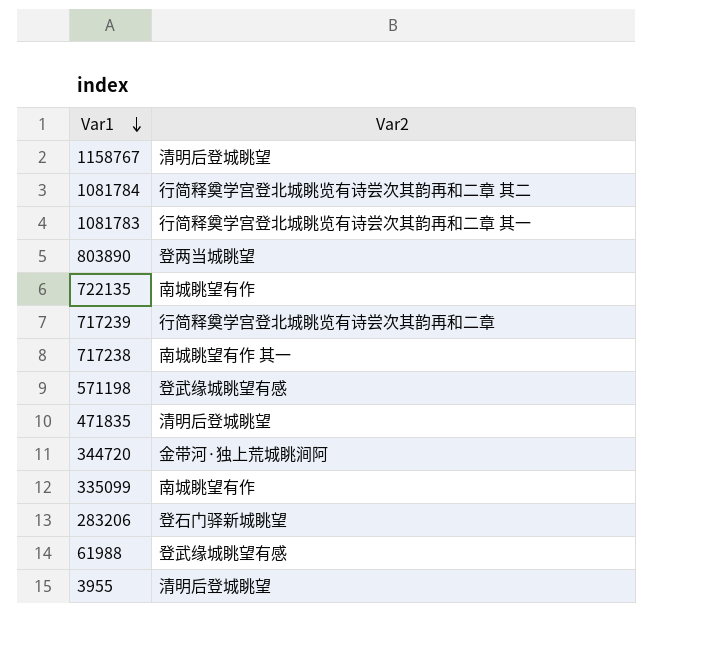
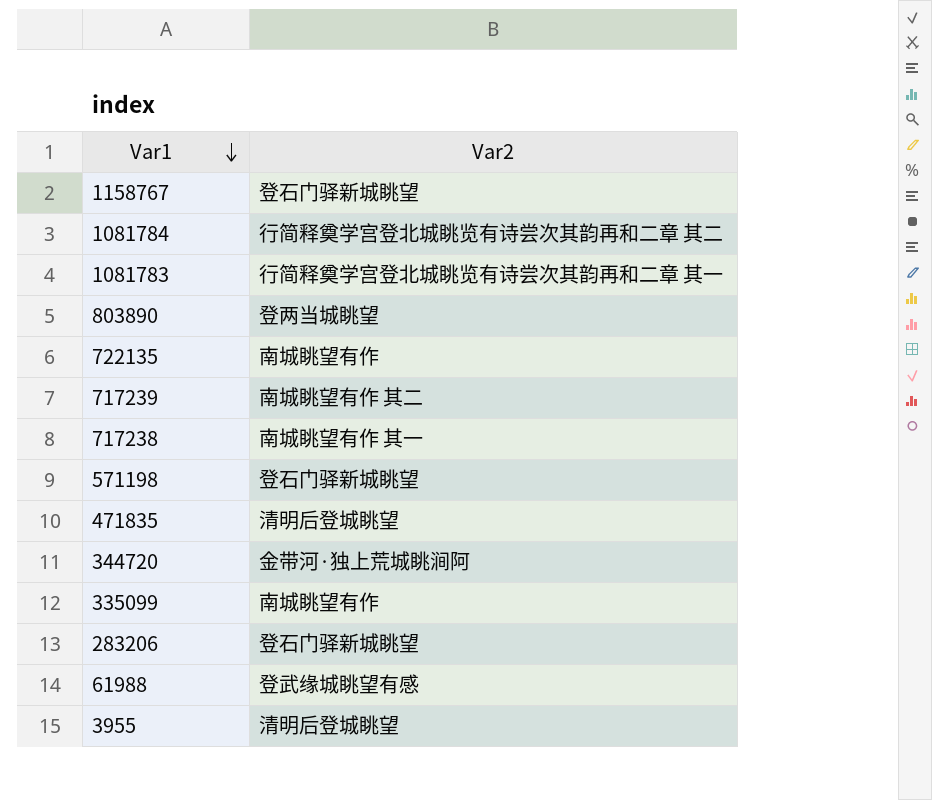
1158767 | Var2: 清明后登城眺望 -> 登石门驿新城眺望
717239 | Var2: 行简释奠学宫登北城眺览有诗尝次其韵再和二章 -> 南城眺望有作 其二
571198 | Var2: 登武缘城眺望有感 -> 登石门驿新城眺望

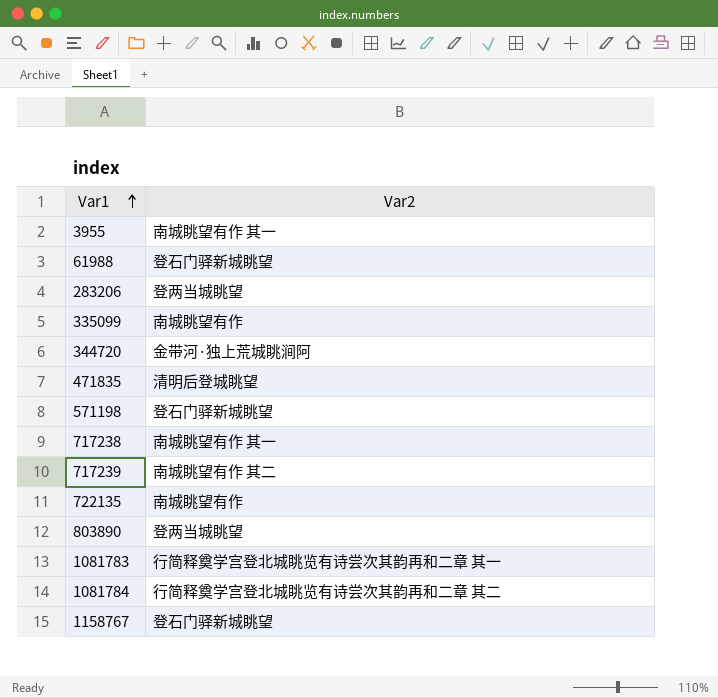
row order: Var1 descending -> Var1 ascending
3955 | Var2: 清明后登城眺望 -> 南城眺望有作 其一
61988 | Var2: 登武缘城眺望有感 -> 登石门驿新城眺望
283206 | Var2: 登石门驿新城眺望 -> 登两当城眺望

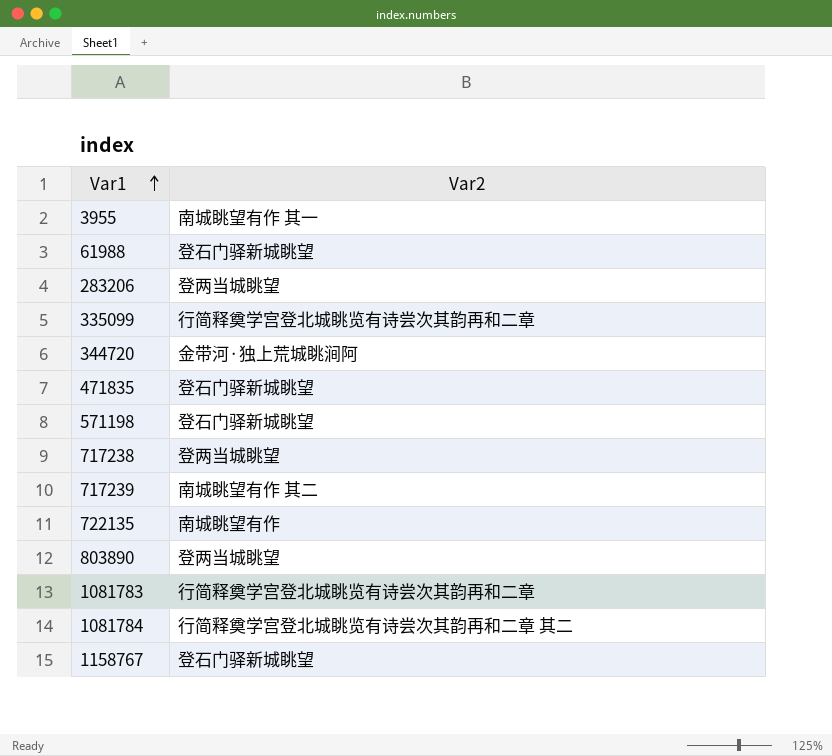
335099 | Var2: 南城眺望有作 -> 行简释奠学宫登北城眺览有诗尝次其韵再和二章
471835 | Var2: 清明后登城眺望 -> 登石门驿新城眺望
717238 | Var2: 南城眺望有作 其一 -> 登两当城眺望
1081783 | Var2: 行简释奠学宫登北城眺览有诗尝次其韵再和二章 其一 -> 行简释奠学宫登北城眺览有诗尝次其韵再和二章

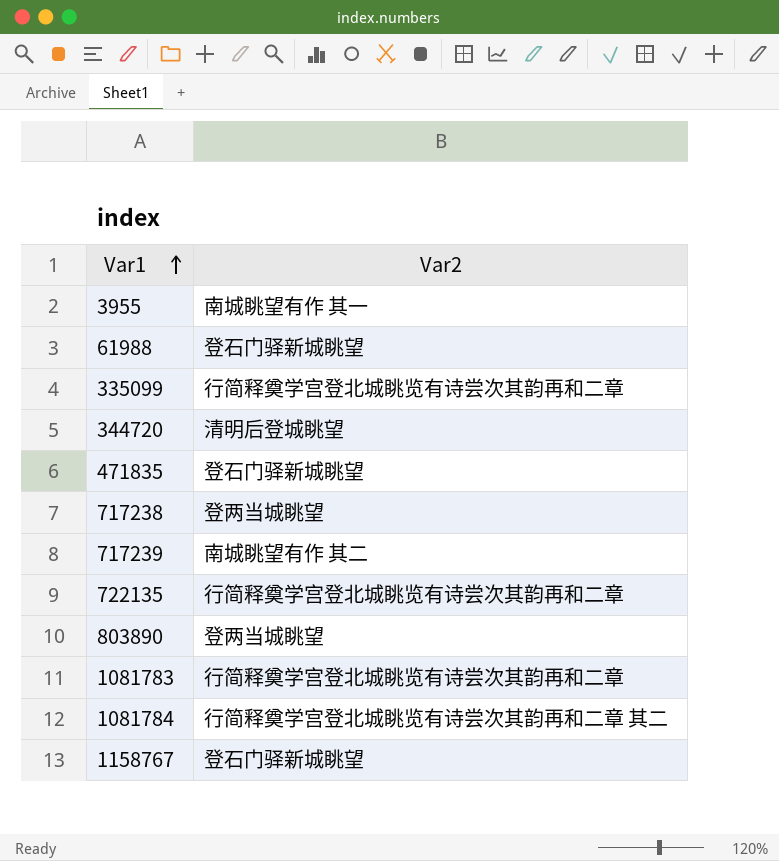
row 283206: 登两当城眺望 -> none
row 571198: 登石门驿新城眺望 -> none
344720 | Var2: 金带河·独上荒城眺涧阿 -> 清明后登城眺望
722135 | Var2: 南城眺望有作 -> 行简释奠学宫登北城眺览有诗尝次其韵再和二章

